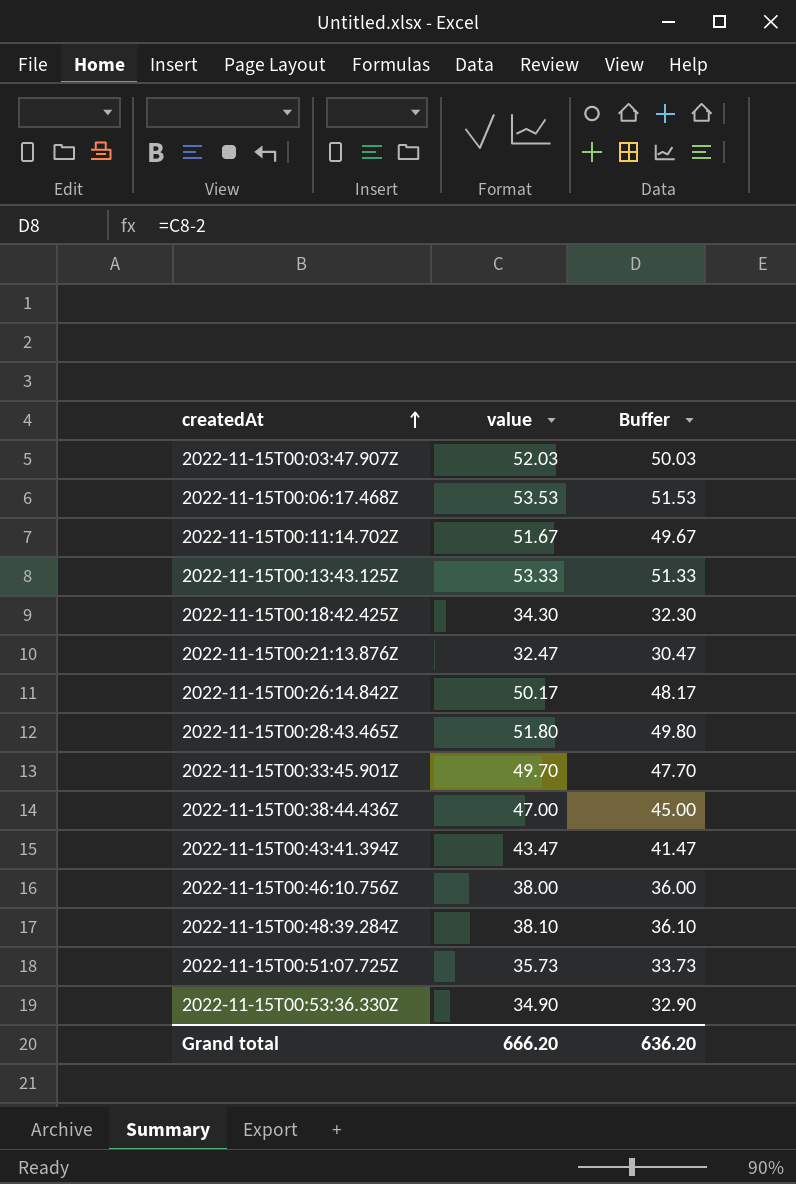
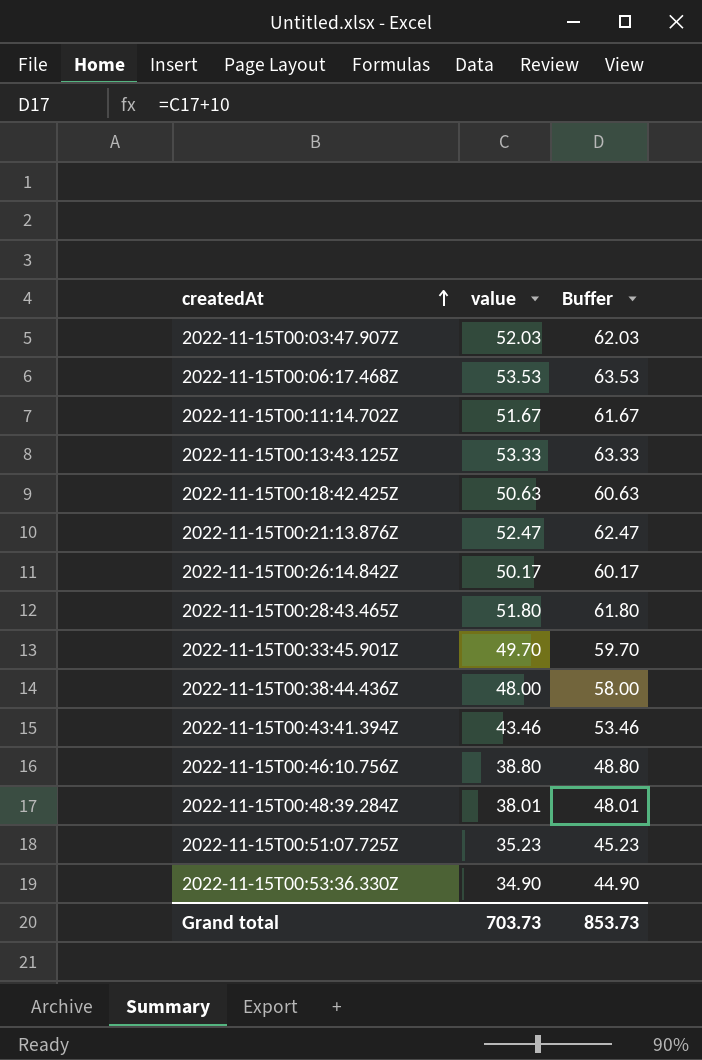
column Buffer | formula: [value] - 2 -> [value] + 10
2022-11-15T00:18:42.425Z | value: 34.30 -> 50.63
2022-11-15T00:21:13.876Z | value: 32.47 -> 52.47
2022-11-15T00:38:44.436Z | value: 47.00 -> 48.00
2022-11-15T00:43:41.394Z | value: 43.47 -> 43.46
2022-11-15T00:46:10.756Z | value: 38.00 -> 38.80
2022-11-15T00:48:39.284Z | value: 38.10 -> 38.01
2022-11-15T00:51:07.725Z | value: 35.73 -> 35.23
Grand total | value: 666.20 -> 703.73
Grand total | Buffer: 636.20 -> 853.73

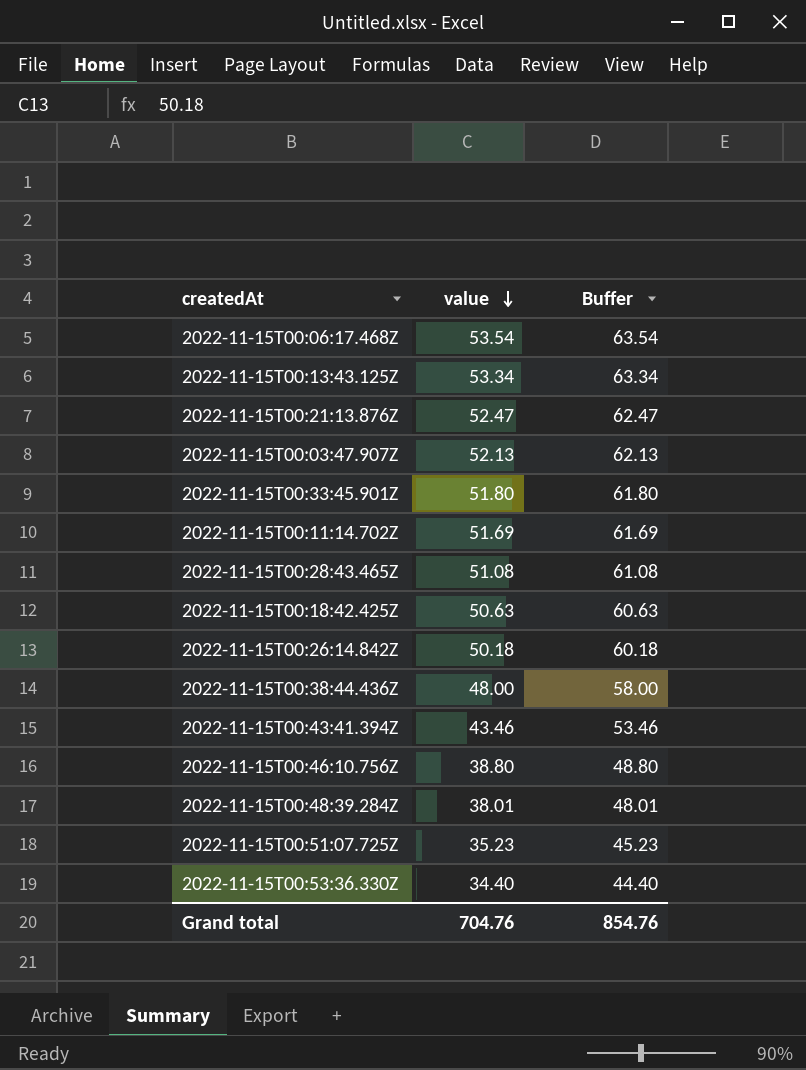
row order: createdAt ascending -> value descending
2022-11-15T00:06:17.468Z | value: 53.53 -> 53.54
2022-11-15T00:06:17.468Z | Buffer: 63.53 -> 63.54
2022-11-15T00:13:43.125Z | value: 53.33 -> 53.34
2022-11-15T00:13:43.125Z | Buffer: 63.33 -> 63.34
2022-11-15T00:03:47.907Z | value: 52.03 -> 52.13
2022-11-15T00:03:47.907Z | Buffer: 62.03 -> 62.13
2022-11-15T00:33:45.901Z | value: 49.70 -> 51.80
2022-11-15T00:33:45.901Z | Buffer: 59.70 -> 61.80
2022-11-15T00:11:14.702Z | value: 51.67 -> 51.69
2022-11-15T00:11:14.702Z | Buffer: 61.67 -> 61.69
2022-11-15T00:28:43.465Z | value: 51.80 -> 51.08
2022-11-15T00:28:43.465Z | Buffer: 61.80 -> 61.08
2022-11-15T00:26:14.842Z | value: 50.17 -> 50.18
2022-11-15T00:26:14.842Z | Buffer: 60.17 -> 60.18
2022-11-15T00:53:36.330Z | value: 34.90 -> 34.40
2022-11-15T00:53:36.330Z | Buffer: 44.90 -> 44.40
Grand total | value: 703.73 -> 704.76
Grand total | Buffer: 853.73 -> 854.76

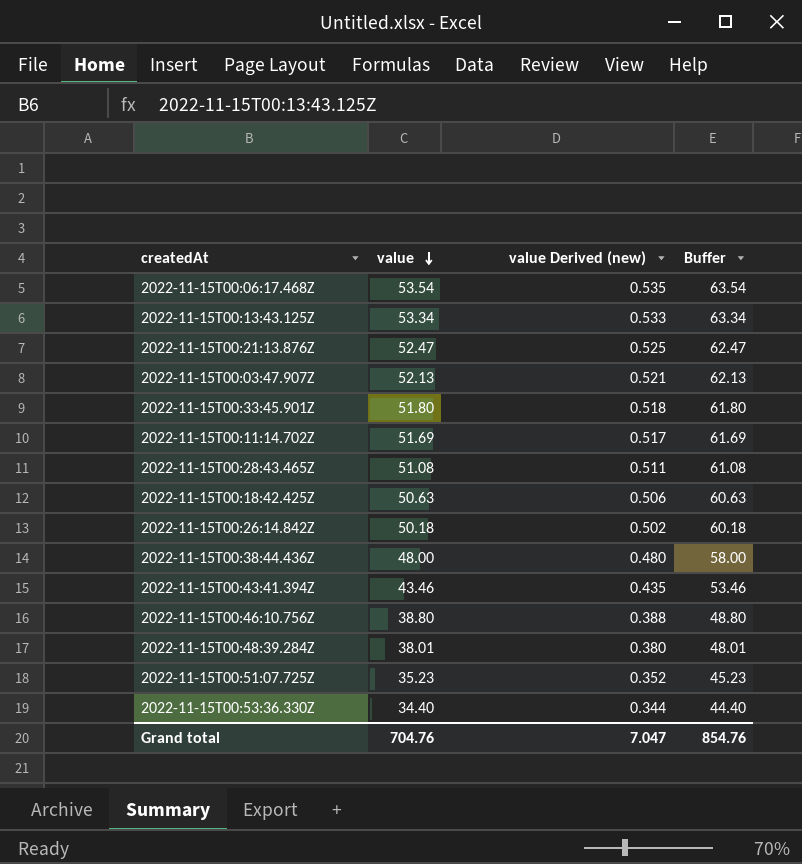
column value Derived (new) | formula: none -> [value] * 0.01

